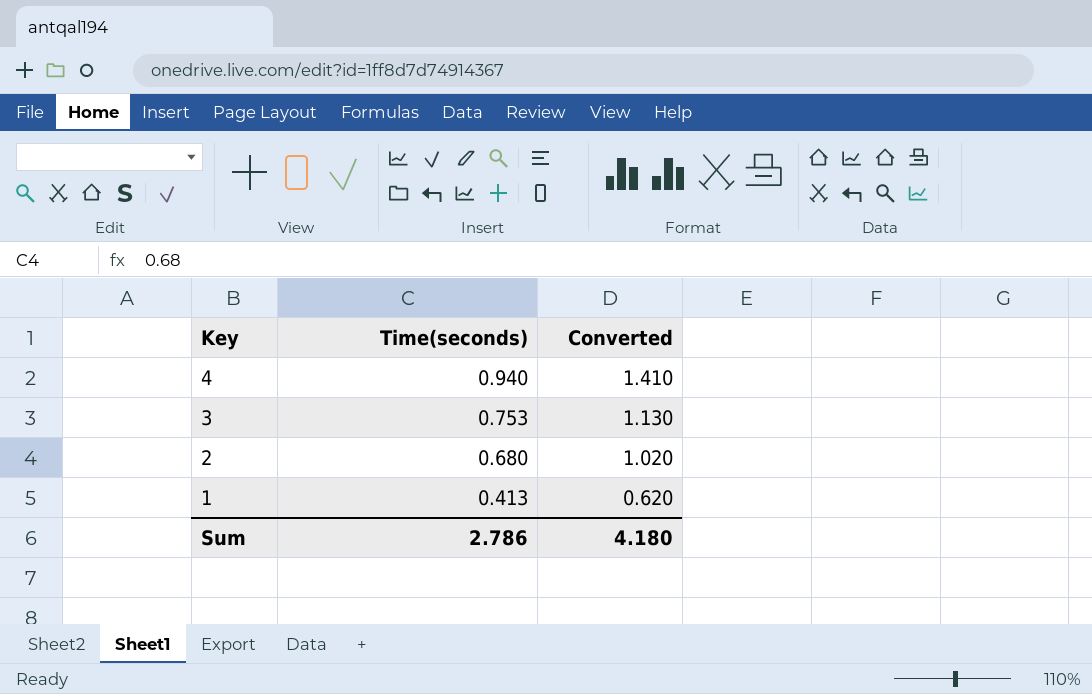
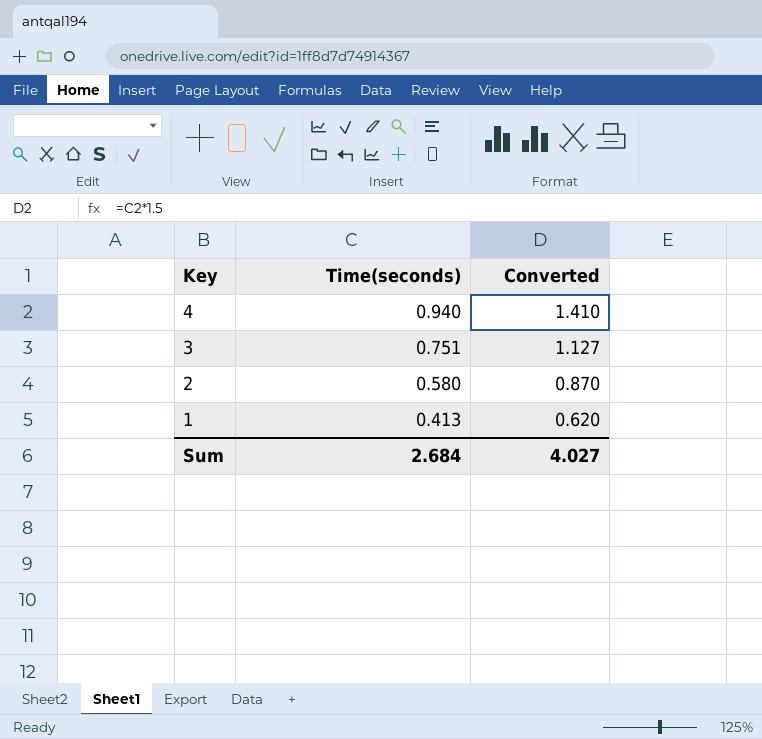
3 | Time(seconds): 0.753 -> 0.751
3 | Converted: 1.130 -> 1.127
2 | Time(seconds): 0.680 -> 0.580
2 | Converted: 1.020 -> 0.870
Sum | Time(seconds): 2.786 -> 2.684
Sum | Converted: 4.180 -> 4.027

